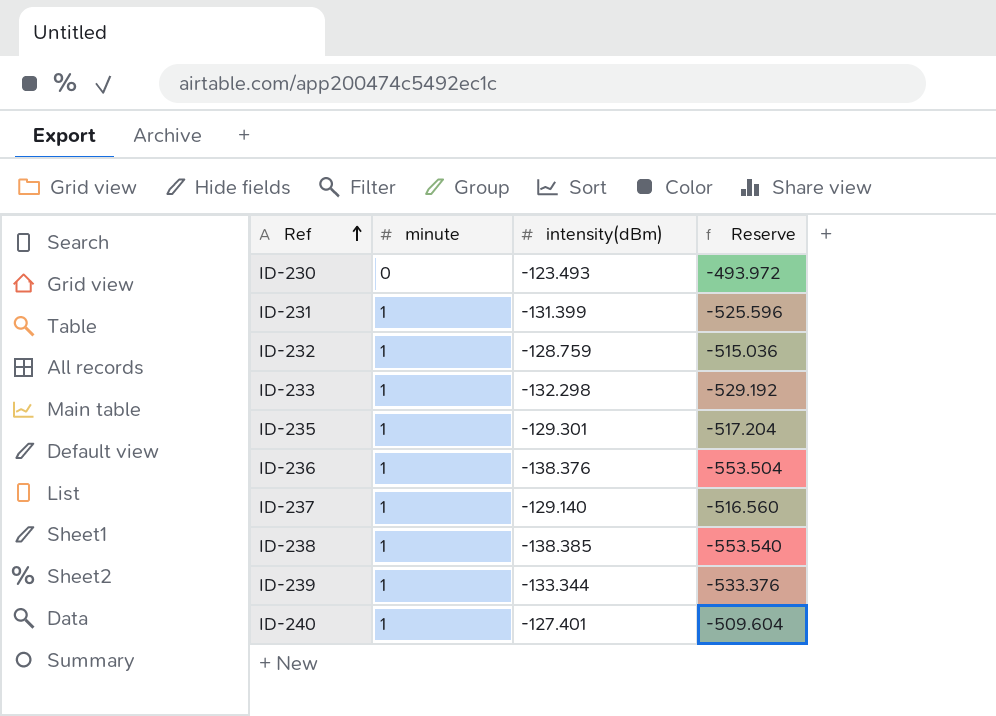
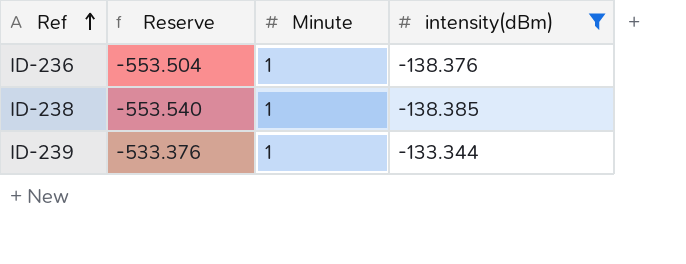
filter: none -> intensity(dBm) <= -133.344
column Reserve | position: 4 -> 2
column name: minute -> Minute

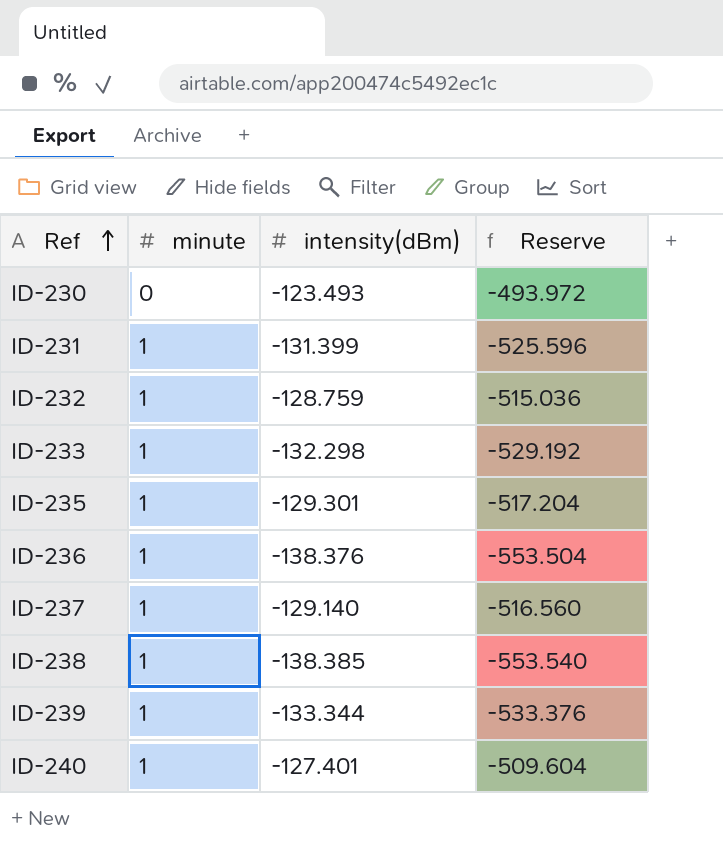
filter: intensity(dBm) <= -133.344 -> none
column name: Minute -> minute
column Reserve | position: 2 -> 4

